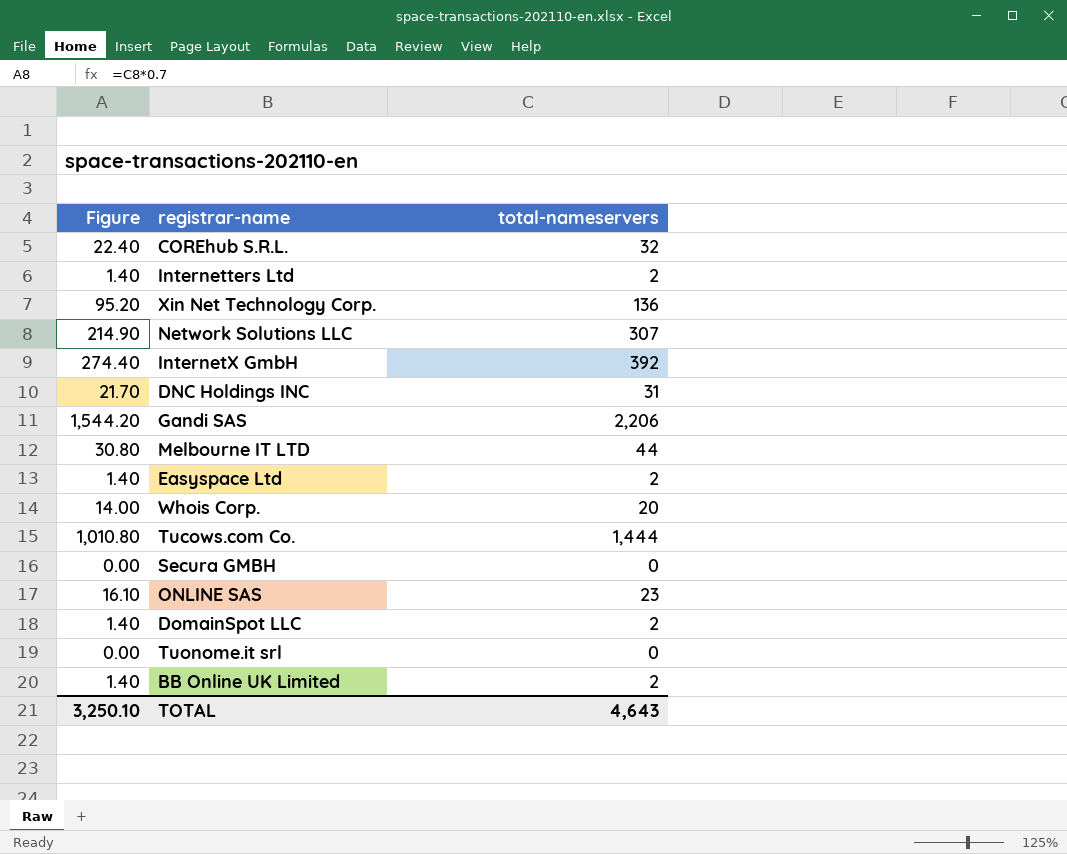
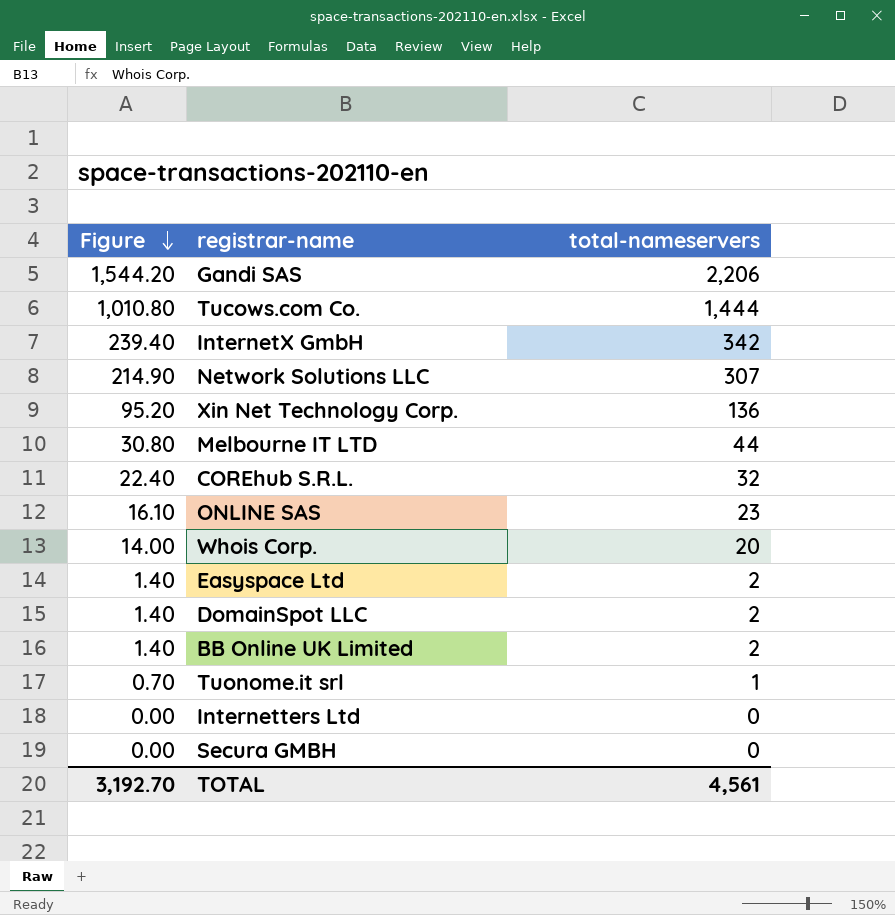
row order: none -> Figure descending
row DNC Holdings INC: 21.70 | 31 -> none
InternetX GmbH | Figure: 274.40 -> 239.40
InternetX GmbH | total-nameservers: 392 -> 342
Tuonome.it srl | Figure: 0.00 -> 0.70
Tuonome.it srl | total-nameservers: 0 -> 1
Internetters Ltd | Figure: 1.40 -> 0.00
Internetters Ltd | total-nameservers: 2 -> 0
TOTAL | Figure: 3,250.10 -> 3,192.70
TOTAL | total-nameservers: 4,643 -> 4,561

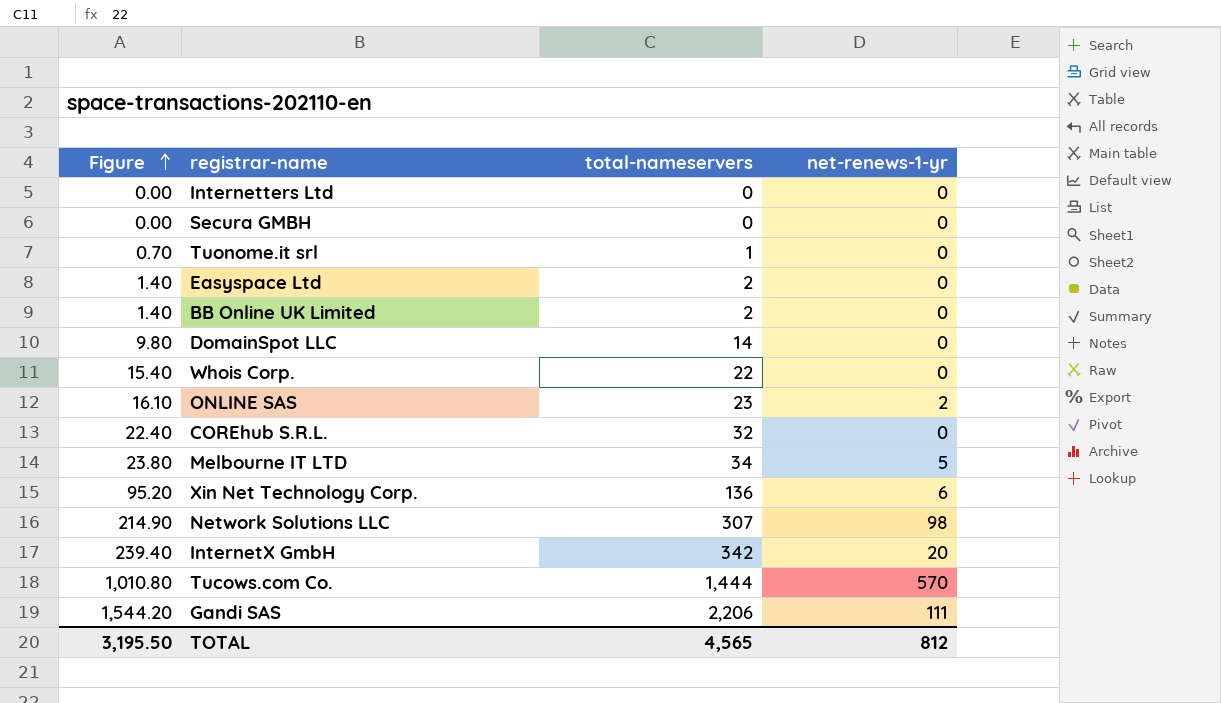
row order: Figure descending -> Figure ascending
column net-renews-1-yr | position: none -> 4
DomainSpot LLC | Figure: 1.40 -> 9.80
DomainSpot LLC | total-nameservers: 2 -> 14
Whois Corp. | Figure: 14.00 -> 15.40
Whois Corp. | total-nameservers: 20 -> 22
Melbourne IT LTD | Figure: 30.80 -> 23.80
Melbourne IT LTD | total-nameservers: 44 -> 34
TOTAL | Figure: 3,192.70 -> 3,195.50
TOTAL | total-nameservers: 4,561 -> 4,565

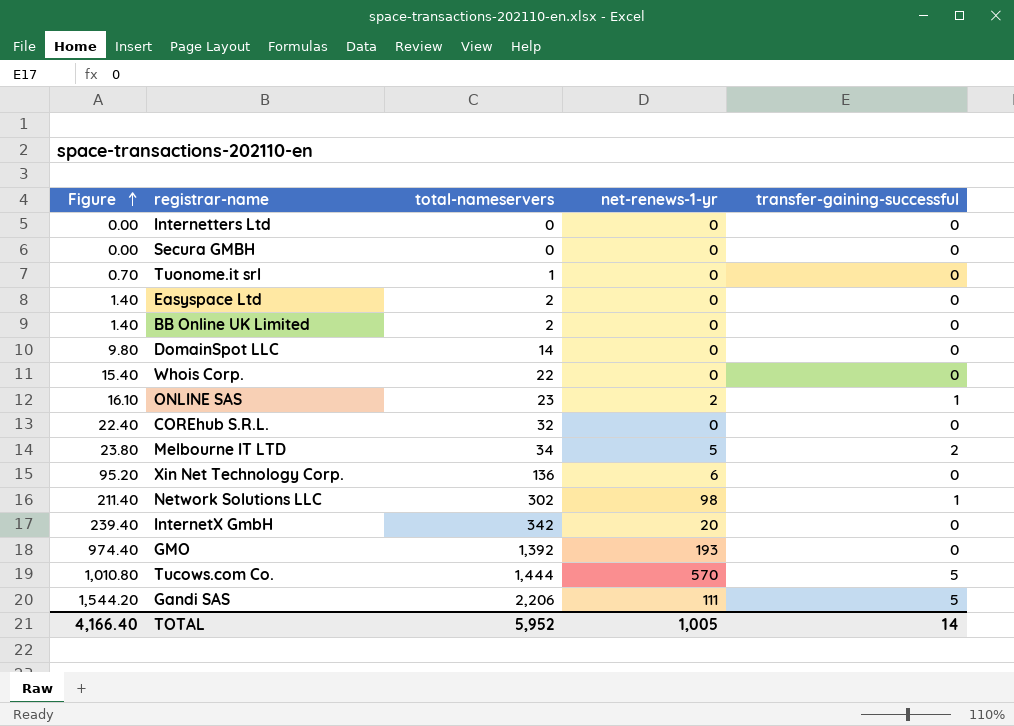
column transfer-gaining-successful | position: none -> 5
Network Solutions LLC | Figure: 214.90 -> 211.40
Network Solutions LLC | total-nameservers: 307 -> 302
row GMO: none -> 974.40 | 1,392 | 193 | 0
TOTAL | Figure: 3,195.50 -> 4,166.40
TOTAL | total-nameservers: 4,565 -> 5,952
TOTAL | net-renews-1-yr: 812 -> 1,005

